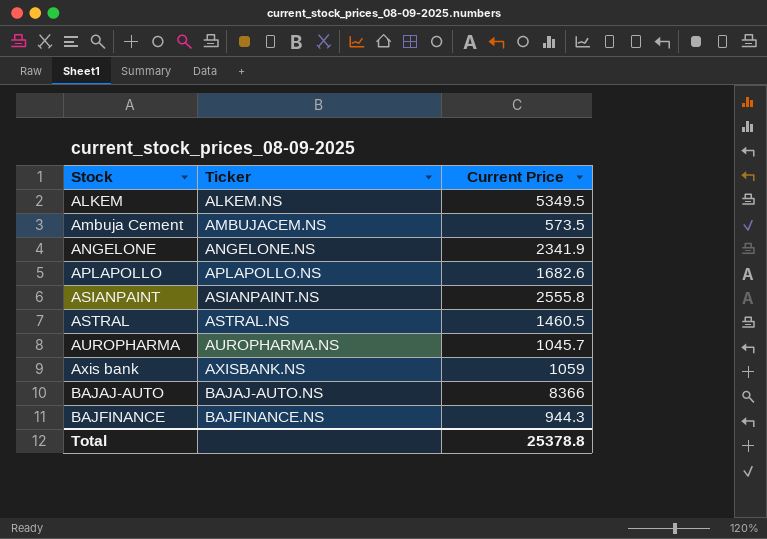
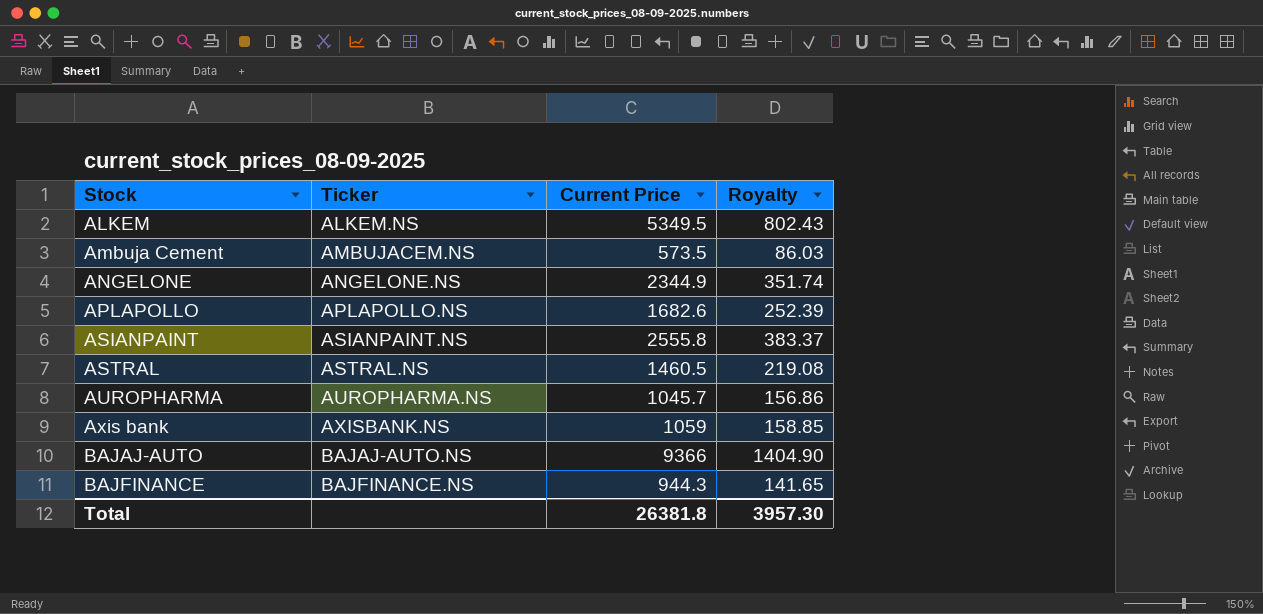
column Royalty | formula: none -> [Current Price] * 0.15
ANGELONE | Current Price: 2341.9 -> 2344.9
BAJAJ-AUTO | Current Price: 8366 -> 9366
Total | Current Price: 25378.8 -> 26381.8

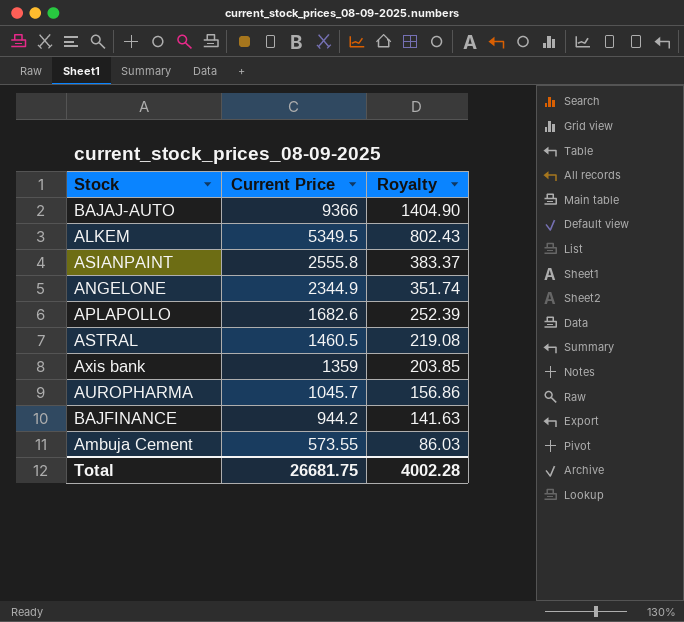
row order: Stock ascending -> Current Price descending
column Ticker | position: 2 -> none
Axis bank | Current Price: 1059 -> 1359
Axis bank | Royalty: 158.85 -> 203.85
BAJFINANCE | Current Price: 944.3 -> 944.2
BAJFINANCE | Royalty: 141.65 -> 141.63
Ambuja Cement | Current Price: 573.5 -> 573.55
Total | Current Price: 26381.8 -> 26681.75
Total | Royalty: 3957.30 -> 4002.28

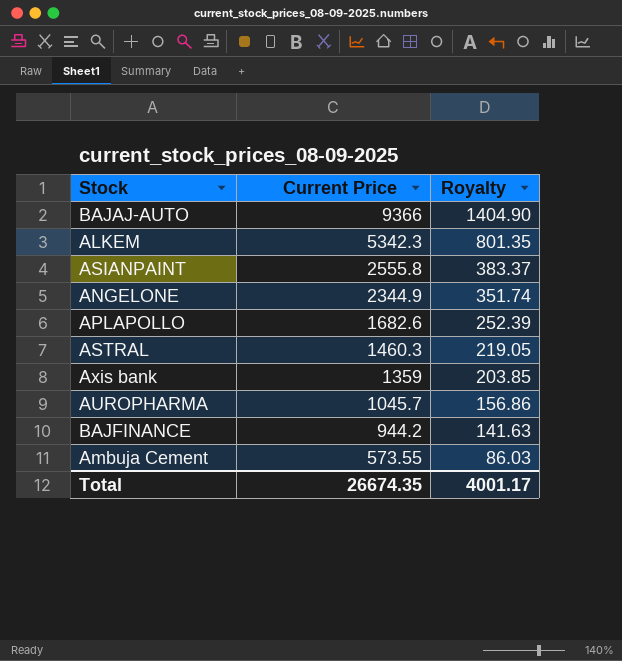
ALKEM | Current Price: 5349.5 -> 5342.3
ALKEM | Royalty: 802.43 -> 801.35
ASTRAL | Current Price: 1460.5 -> 1460.3
ASTRAL | Royalty: 219.08 -> 219.05
Total | Current Price: 26681.75 -> 26674.35
Total | Royalty: 4002.28 -> 4001.17

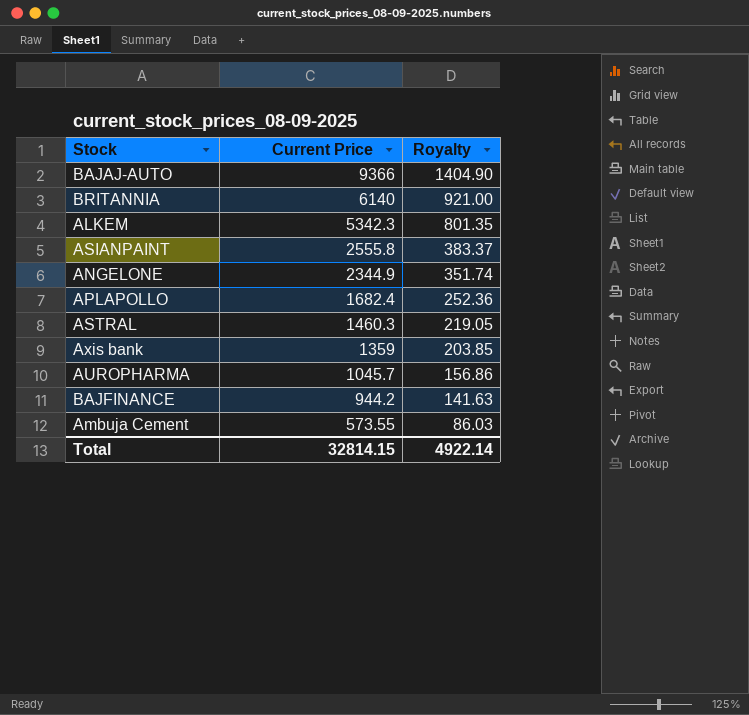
row BRITANNIA: none -> 6140 | 921.00
APLAPOLLO | Current Price: 1682.6 -> 1682.4
APLAPOLLO | Royalty: 252.39 -> 252.36
Total | Current Price: 26674.35 -> 32814.15
Total | Royalty: 4001.17 -> 4922.14

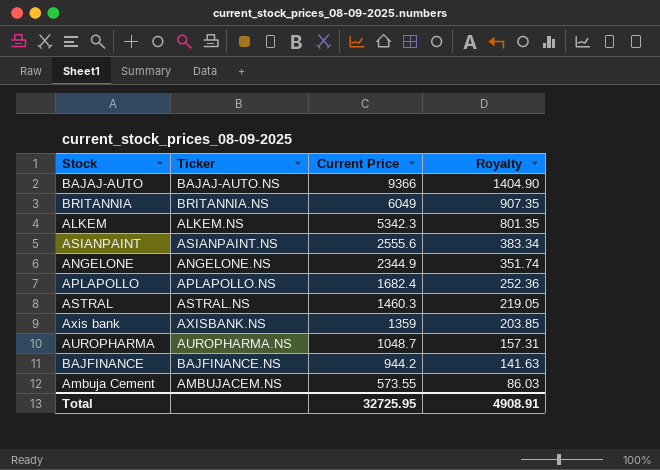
column Ticker | position: none -> 2
BRITANNIA | Current Price: 6140 -> 6049
BRITANNIA | Royalty: 921.00 -> 907.35
ASIANPAINT | Current Price: 2555.8 -> 2555.6
ASIANPAINT | Royalty: 383.37 -> 383.34
AUROPHARMA | Current Price: 1045.7 -> 1048.7
AUROPHARMA | Royalty: 156.86 -> 157.31
Total | Current Price: 32814.15 -> 32725.95
Total | Royalty: 4922.14 -> 4908.91

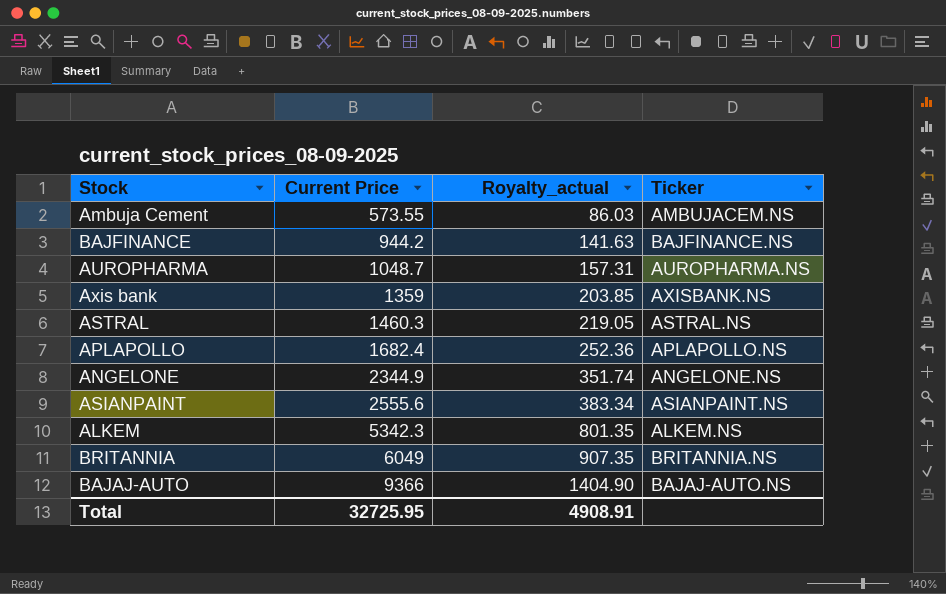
row order: Current Price descending -> Current Price ascending
column name: Royalty -> Royalty_actual
column Ticker | position: 2 -> 4

